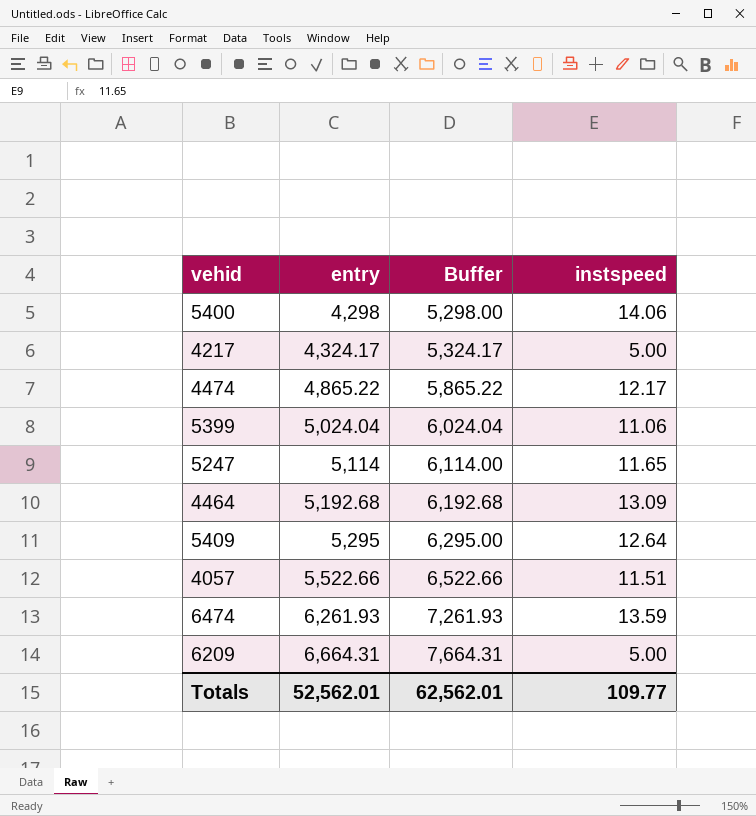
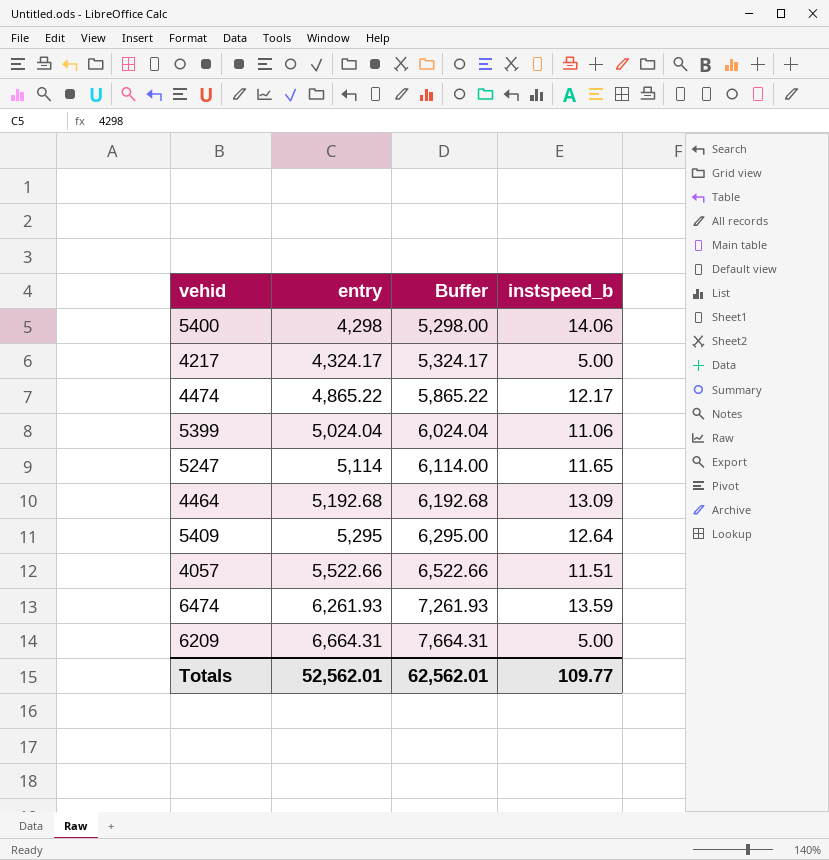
column name: instspeed -> instspeed_b

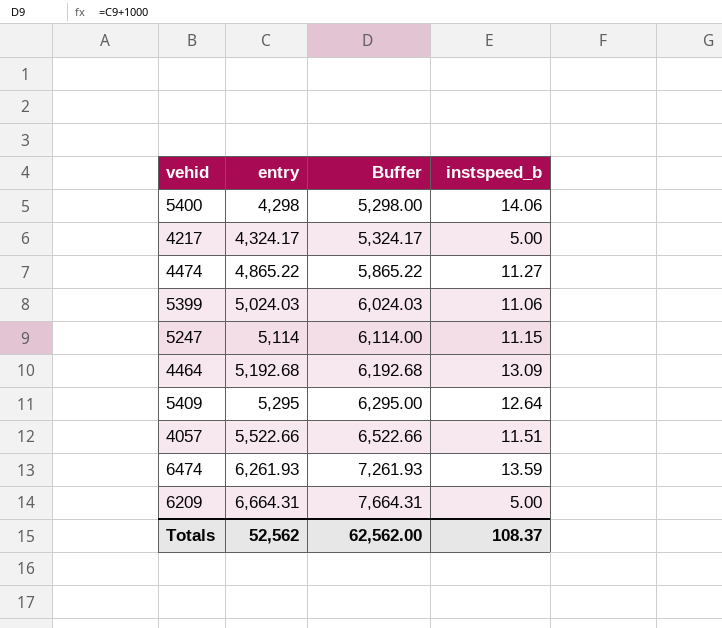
4474 | instspeed_b: 12.17 -> 11.27
5399 | entry: 5,024.04 -> 5,024.03
5399 | Buffer: 6,024.04 -> 6,024.03
5247 | instspeed_b: 11.65 -> 11.15
Totals | entry: 52,562.01 -> 52,562
Totals | Buffer: 62,562.01 -> 62,562.00
Totals | instspeed_b: 109.77 -> 108.37

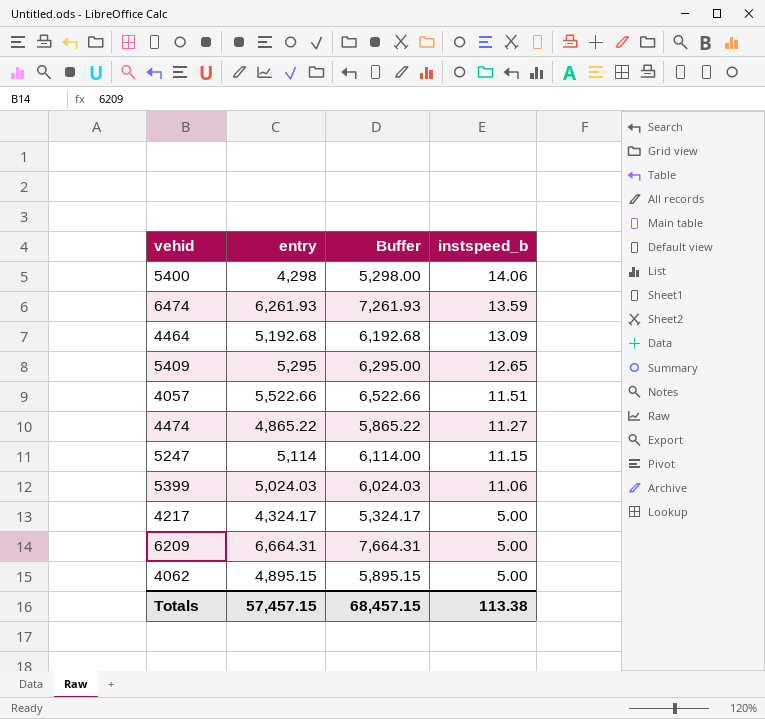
row order: entry ascending -> instspeed_b descending
5409 | instspeed_b: 12.64 -> 12.65
row 4062: none -> 4,895.15 | 5,895.15 | 5.00
Totals | entry: 52,562 -> 57,457.15
Totals | Buffer: 62,562.00 -> 68,457.15
Totals | instspeed_b: 108.37 -> 113.38

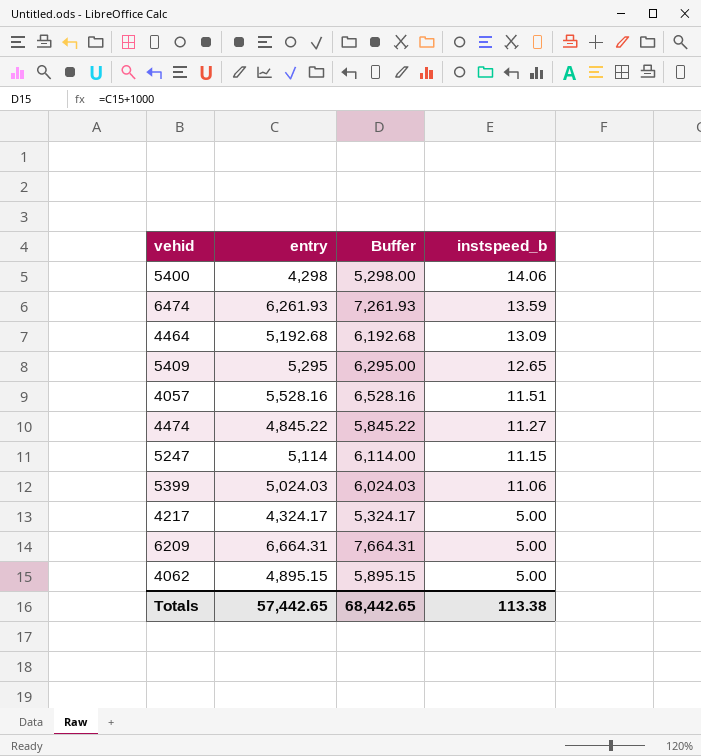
4057 | entry: 5,522.66 -> 5,528.16
4057 | Buffer: 6,522.66 -> 6,528.16
4474 | entry: 4,865.22 -> 4,845.22
4474 | Buffer: 5,865.22 -> 5,845.22
Totals | entry: 57,457.15 -> 57,442.65
Totals | Buffer: 68,457.15 -> 68,442.65

